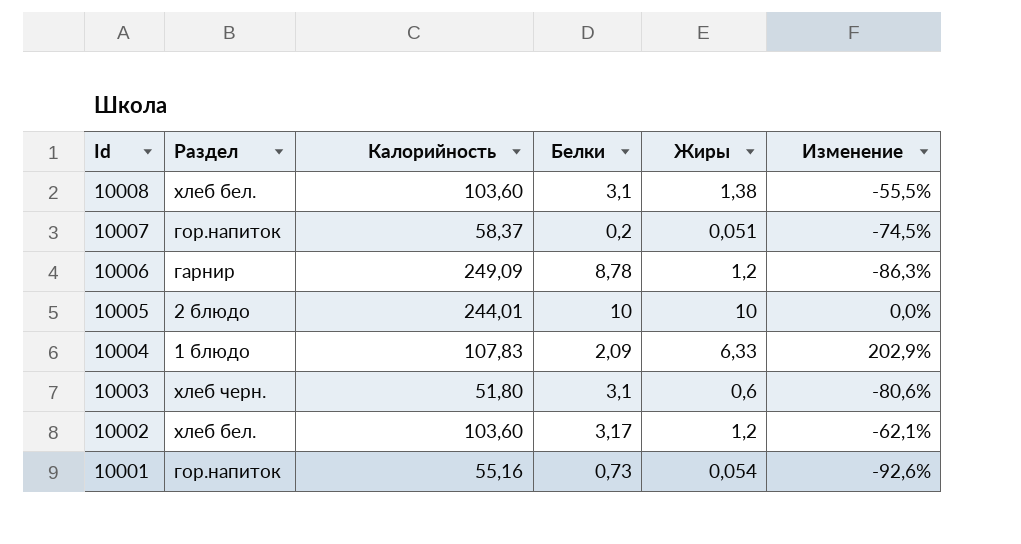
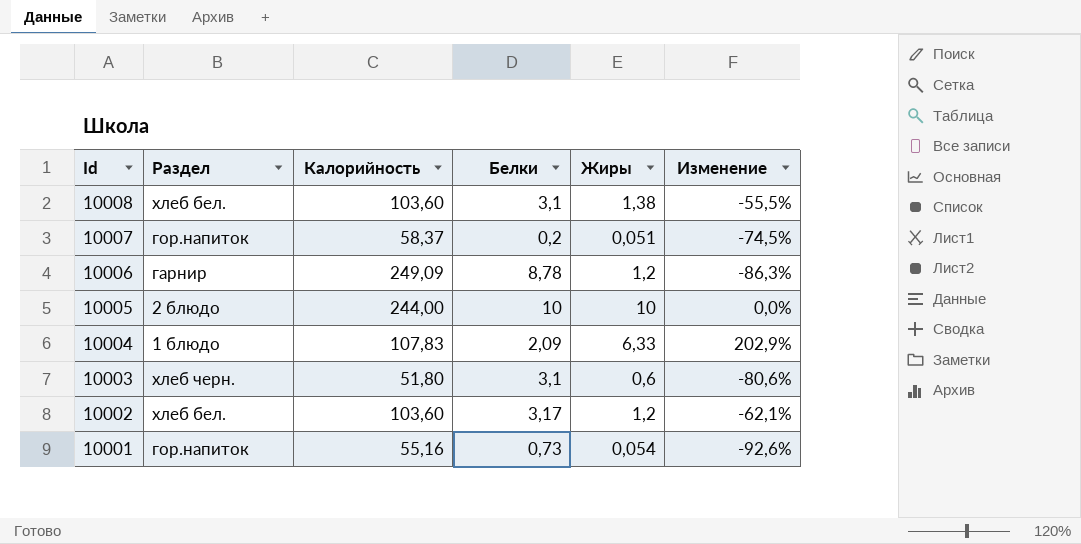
10005 | Калорийность: 244,01 -> 244,00

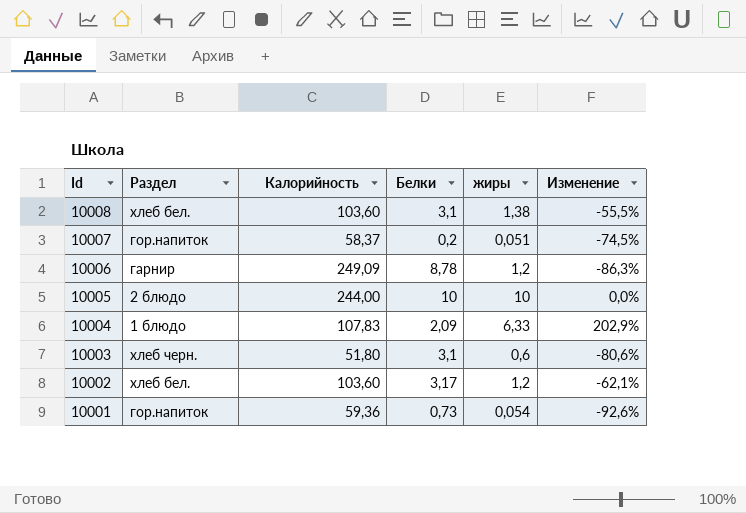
column name: Жиры -> жиры
10001 | Калорийность: 55,16 -> 59,36

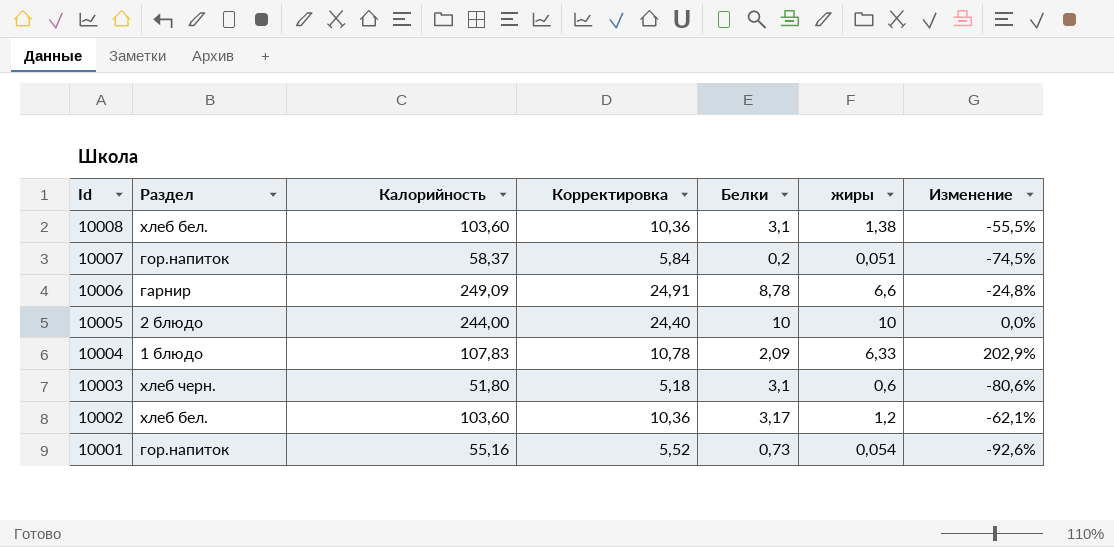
column Корректировка | formula: none -> [Калорийность] * 0,1
10006 | жиры: 1,2 -> 6,6
10006 | Изменение: -86,3% -> -24,8%
10001 | Калорийность: 59,36 -> 55,16

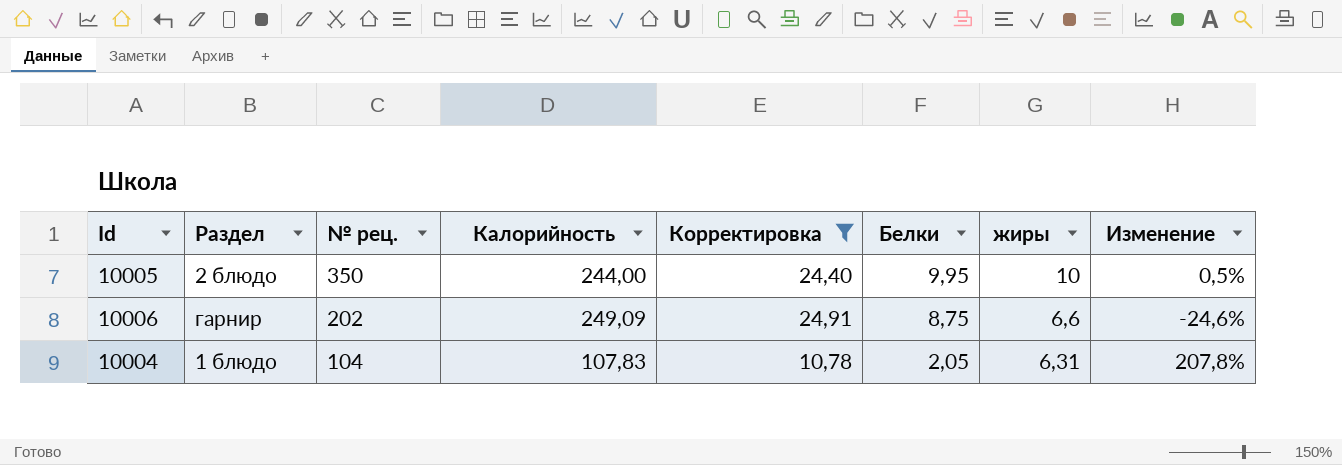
filter: none -> Корректировка >= 10,78
row order: Id descending -> № рец. descending
column № рец. | position: none -> 3
10005 | Белки: 10 -> 9,95
10005 | Изменение: 0,0% -> 0,5%
10006 | Белки: 8,78 -> 8,75
10006 | Изменение: -24,8% -> -24,6%
10004 | Белки: 2,09 -> 2,05
10004 | жиры: 6,33 -> 6,31
10004 | Изменение: 202,9% -> 207,8%

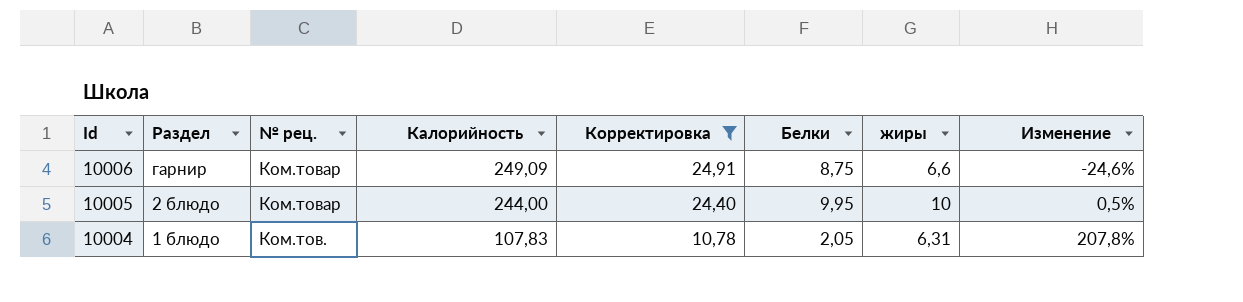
row order: № рец. descending -> Id descending
10006 | № рец.: 202 -> Ком.товар
10005 | № рец.: 350 -> Ком.товар
10004 | № рец.: 104 -> Ком.тов.

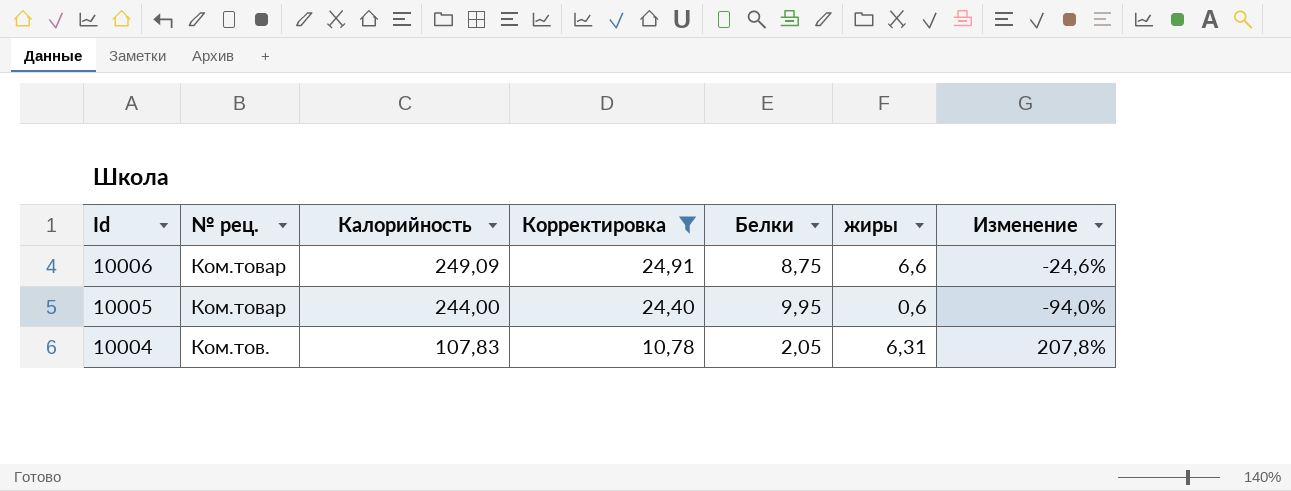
column Раздел | position: 2 -> none
10005 | жиры: 10 -> 0,6
10005 | Изменение: 0,5% -> -94,0%

